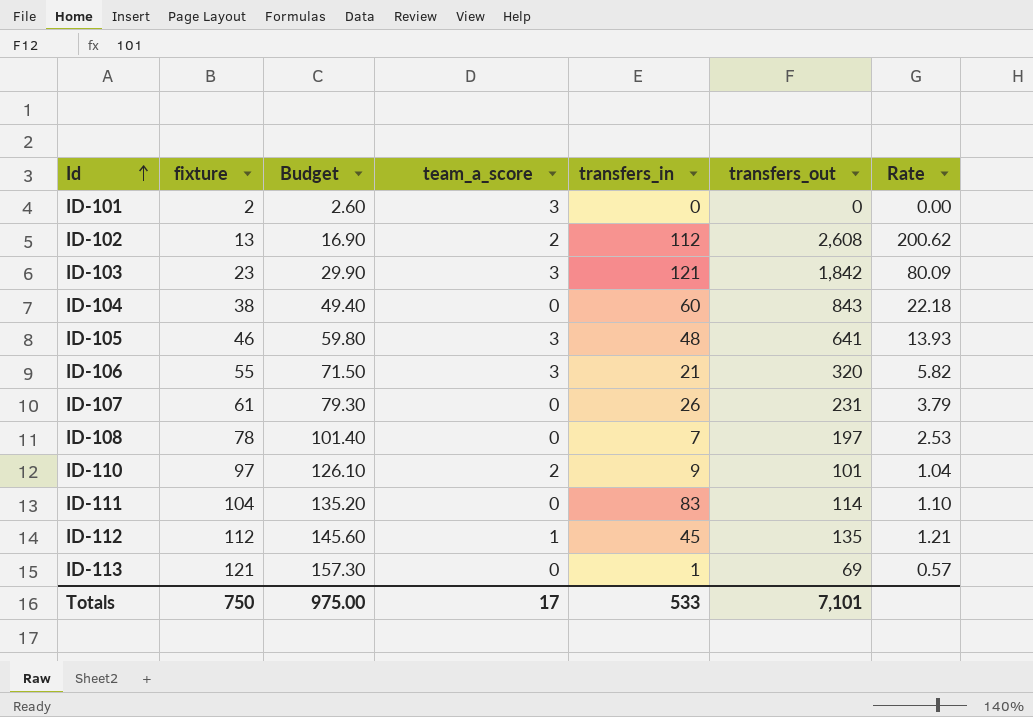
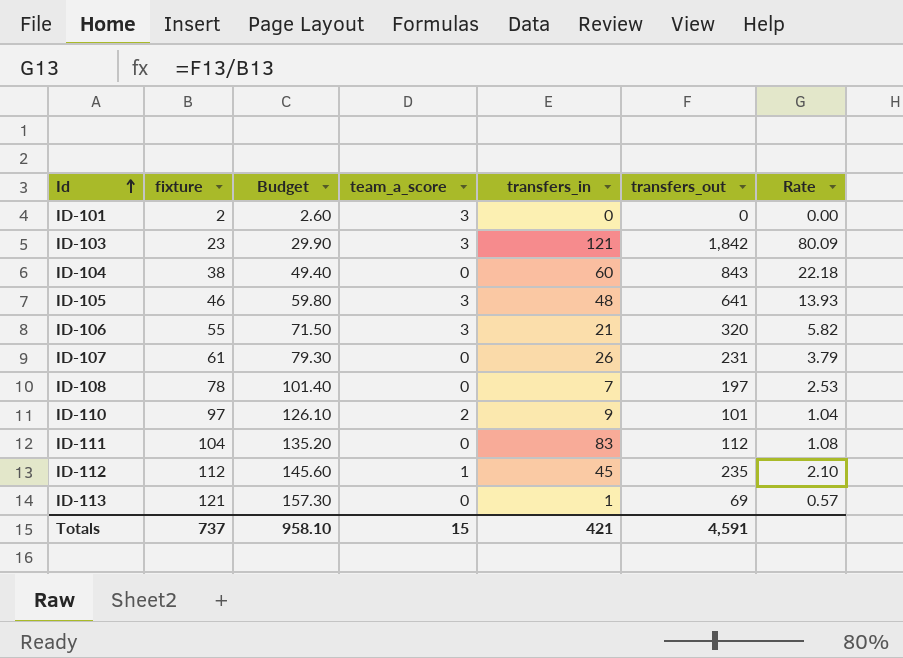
row ID-102: 13 | 16.90 | 2 | 112 | 2,608 | 200.62 -> none
ID-111 | transfers_out: 114 -> 112
ID-111 | Rate: 1.10 -> 1.08
ID-112 | transfers_out: 135 -> 235
ID-112 | Rate: 1.21 -> 2.10
Totals | fixture: 750 -> 737
Totals | Budget: 975.00 -> 958.10
Totals | team_a_score: 17 -> 15
Totals | transfers_in: 533 -> 421
Totals | transfers_out: 7,101 -> 4,591

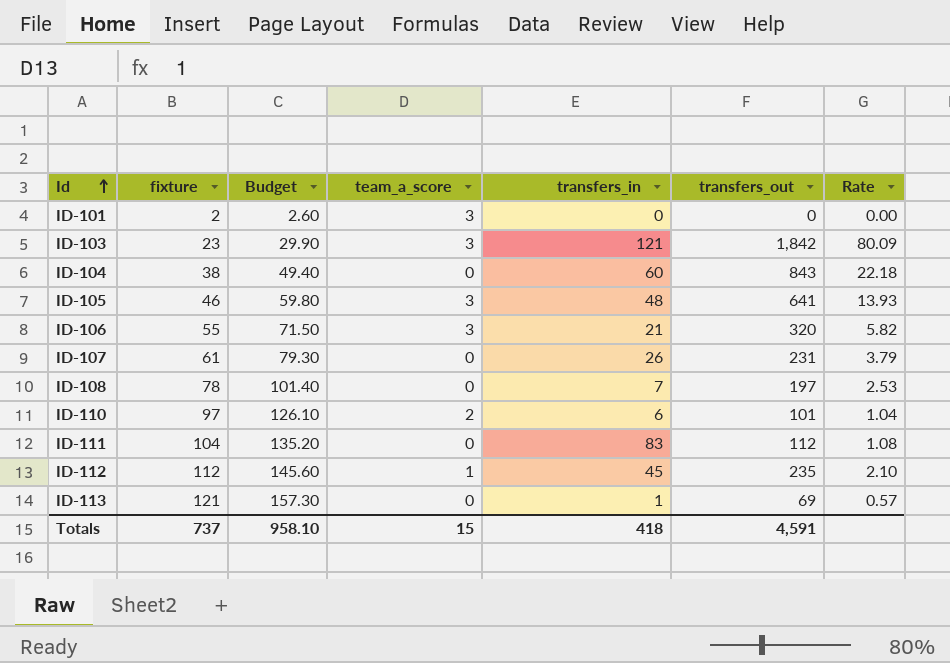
ID-110 | transfers_in: 9 -> 6
Totals | transfers_in: 421 -> 418

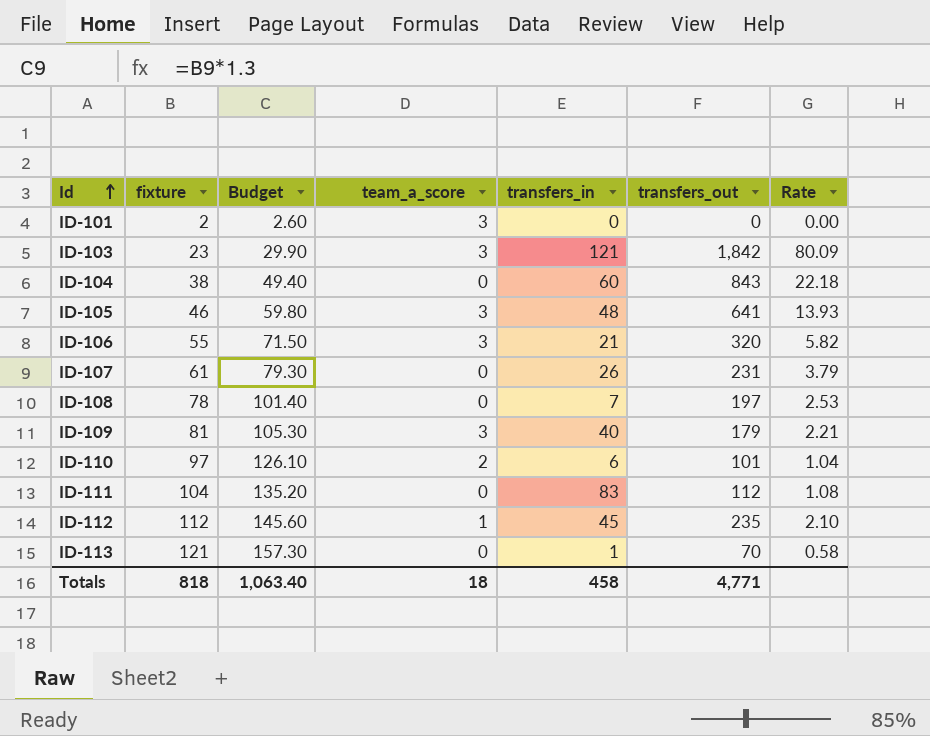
row ID-109: none -> 81 | 105.30 | 3 | 40 | 179 | 2.21
ID-113 | transfers_out: 69 -> 70
ID-113 | Rate: 0.57 -> 0.58
Totals | fixture: 737 -> 818
Totals | Budget: 958.10 -> 1,063.40
Totals | team_a_score: 15 -> 18
Totals | transfers_in: 418 -> 458
Totals | transfers_out: 4,591 -> 4,771

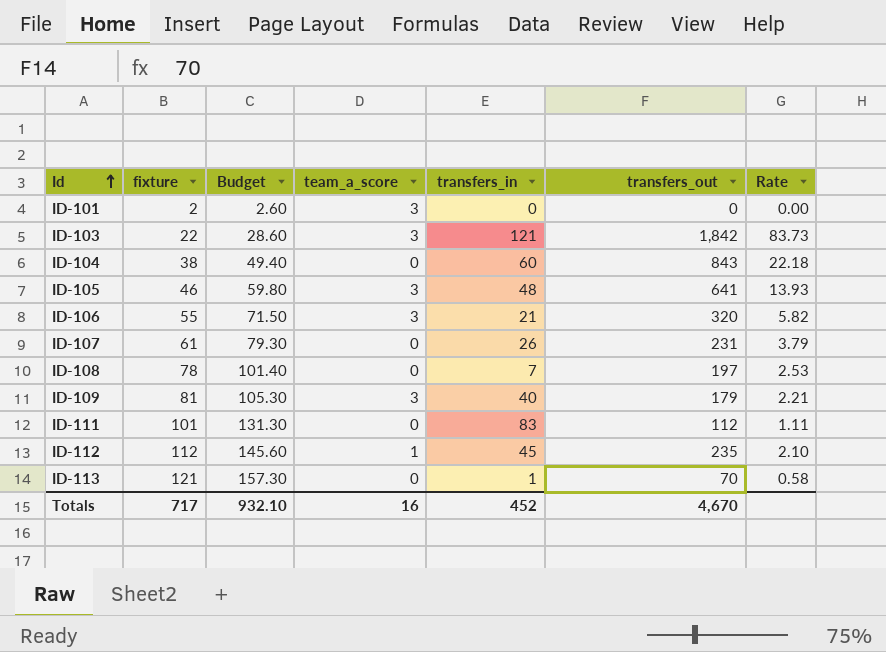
row ID-110: 97 | 126.10 | 2 | 6 | 101 | 1.04 -> none
ID-103 | fixture: 23 -> 22
ID-103 | Budget: 29.90 -> 28.60
ID-103 | Rate: 80.09 -> 83.73
ID-111 | fixture: 104 -> 101
ID-111 | Budget: 135.20 -> 131.30
ID-111 | Rate: 1.08 -> 1.11
Totals | fixture: 818 -> 717
Totals | Budget: 1,063.40 -> 932.10
Totals | team_a_score: 18 -> 16
Totals | transfers_in: 458 -> 452
Totals | transfers_out: 4,771 -> 4,670

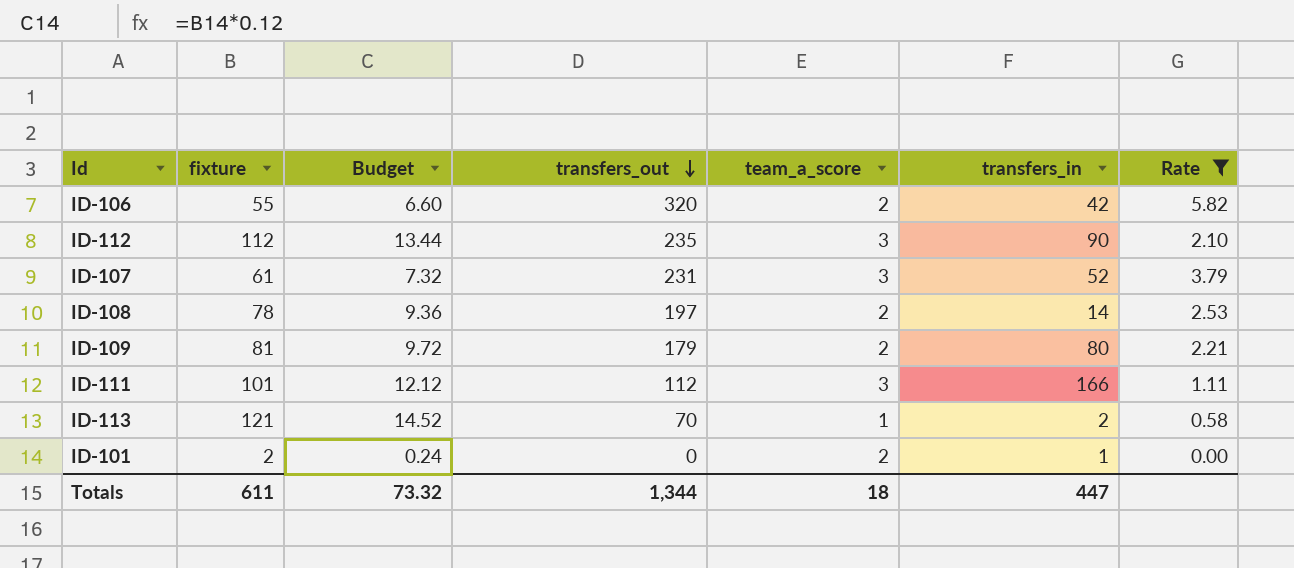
filter: none -> Rate <= 5.82
row order: Id ascending -> transfers_out descending
column Budget | formula: [fixture] * 1.3 -> [fixture] * 0.12
column transfers_out | position: 6 -> 4
ID-106 | team_a_score: 3 -> 2
ID-106 | transfers_in: 21 -> 42
ID-112 | team_a_score: 1 -> 3
ID-112 | transfers_in: 45 -> 90
ID-107 | team_a_score: 0 -> 3
ID-107 | transfers_in: 26 -> 52
ID-108 | team_a_score: 0 -> 2
ID-108 | transfers_in: 7 -> 14
ID-109 | team_a_score: 3 -> 2
ID-109 | transfers_in: 40 -> 80
ID-111 | team_a_score: 0 -> 3
ID-111 | transfers_in: 83 -> 166
ID-113 | team_a_score: 0 -> 1
ID-113 | transfers_in: 1 -> 2
ID-101 | team_a_score: 3 -> 2
ID-101 | transfers_in: 0 -> 1
Totals | fixture: 717 -> 611
Totals | Budget: 932.10 -> 73.32
Totals | transfers_out: 4,670 -> 1,344
Totals | team_a_score: 16 -> 18
Totals | transfers_in: 452 -> 447

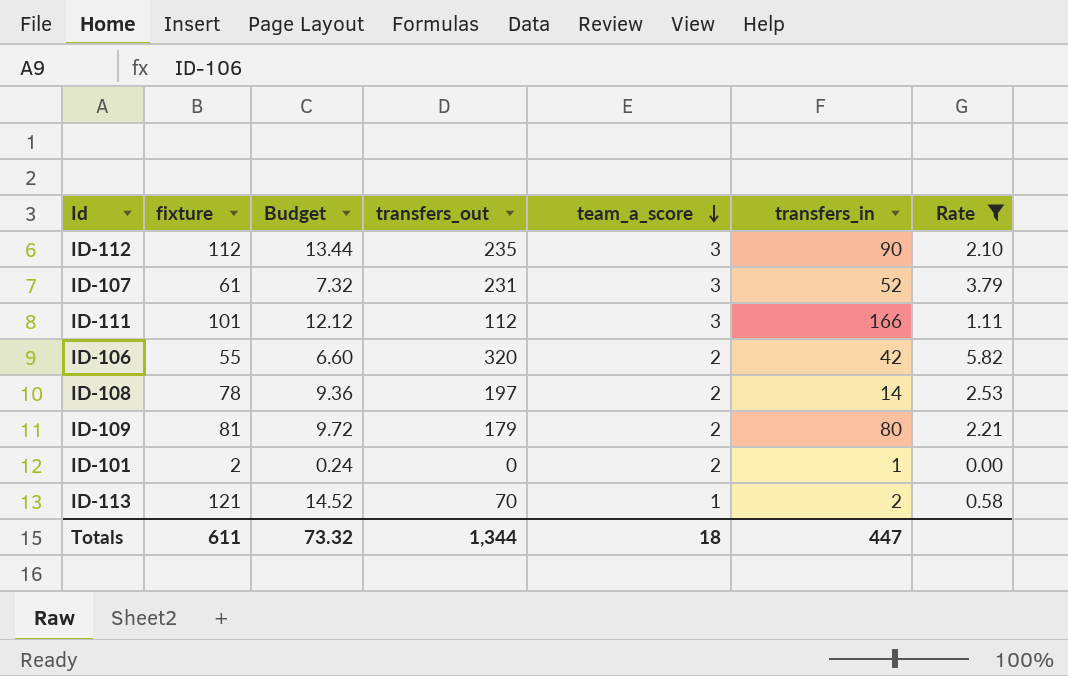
row order: transfers_out descending -> team_a_score descending

